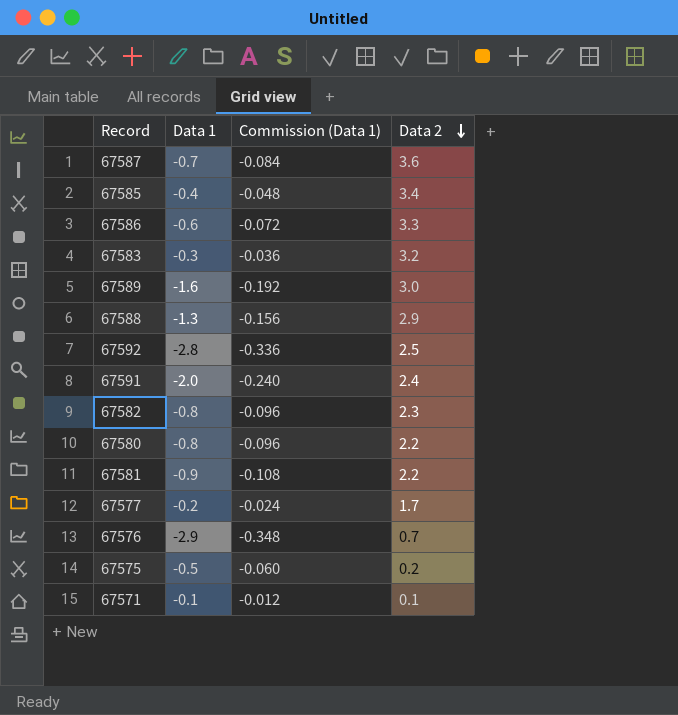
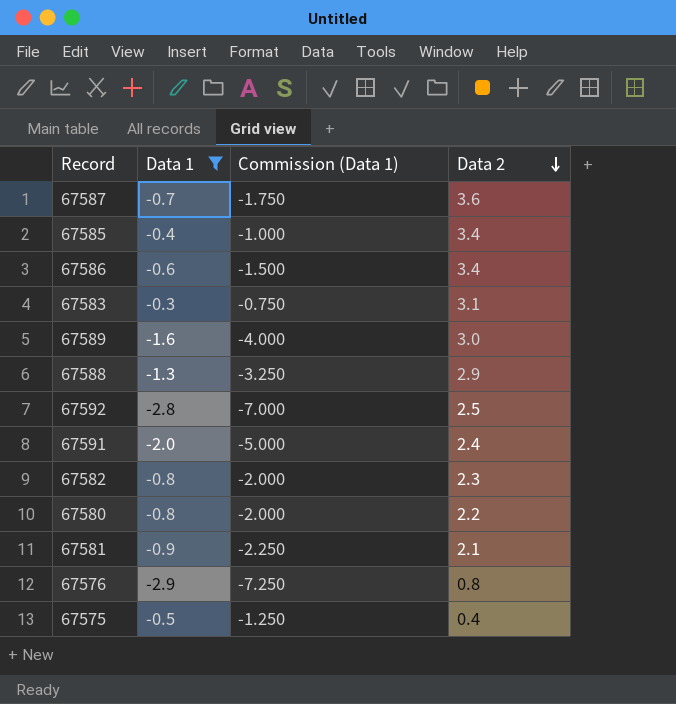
filter: none -> Data 1 <= -0.3
column Commission (Data 1) | formula: [Data 1] * 0.12 -> [Data 1] * 2.5
67586 | Data 2: 3.3 -> 3.4
67583 | Data 2: 3.2 -> 3.1
67581 | Data 2: 2.2 -> 2.1
67576 | Data 2: 0.7 -> 0.8
67575 | Data 2: 0.2 -> 0.4

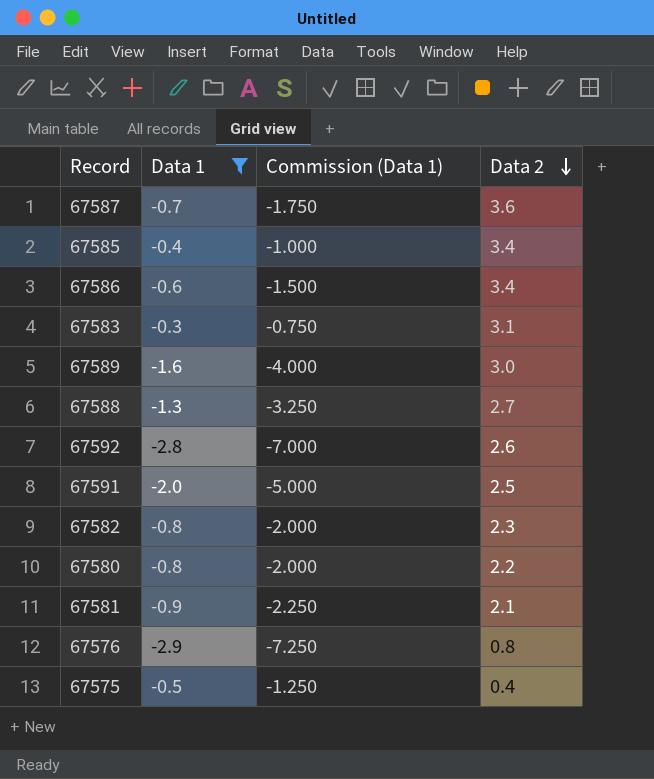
67588 | Data 2: 2.9 -> 2.7
67592 | Data 2: 2.5 -> 2.6
67591 | Data 2: 2.4 -> 2.5

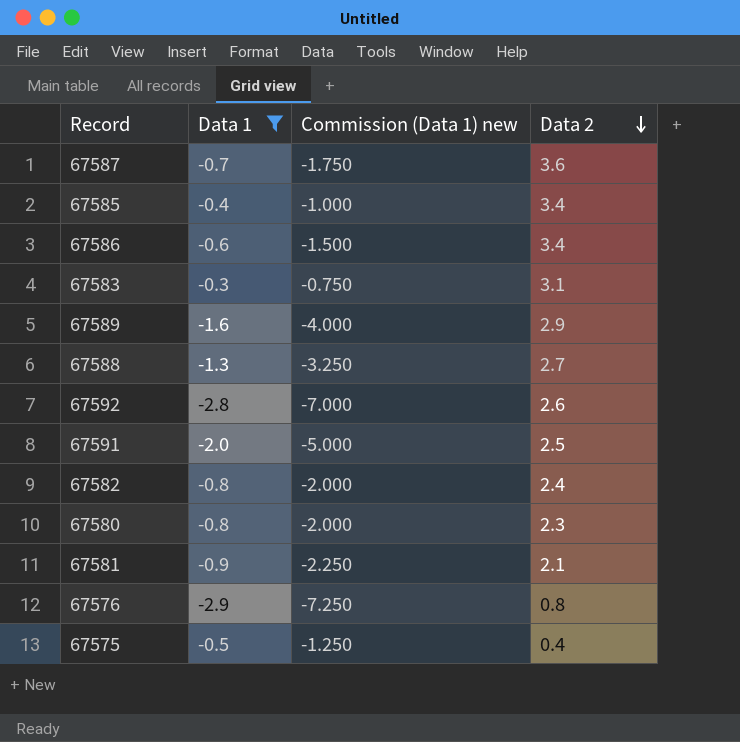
column name: Commission (Data 1) -> Commission (Data 1) new
67589 | Data 2: 3.0 -> 2.9
67582 | Data 2: 2.3 -> 2.4
67580 | Data 2: 2.2 -> 2.3

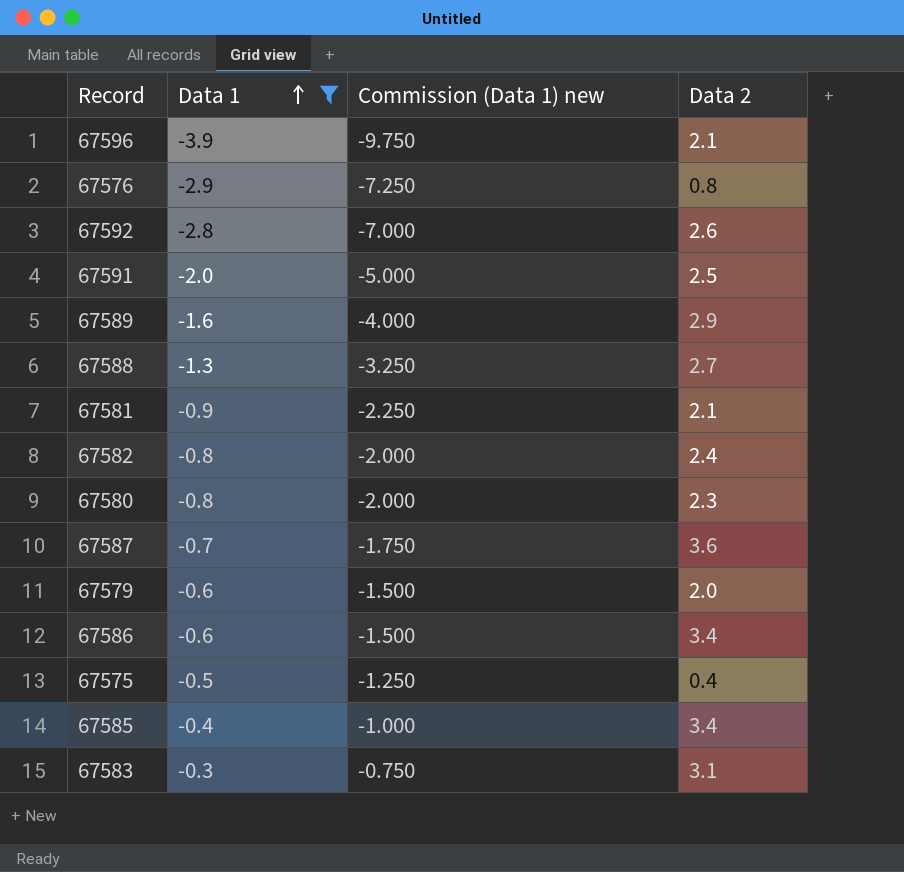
row order: Data 2 descending -> Data 1 ascending
row 67596: none -> -3.9 | -9.750 | 2.1
row 67579: none -> -0.6 | -1.500 | 2.0

